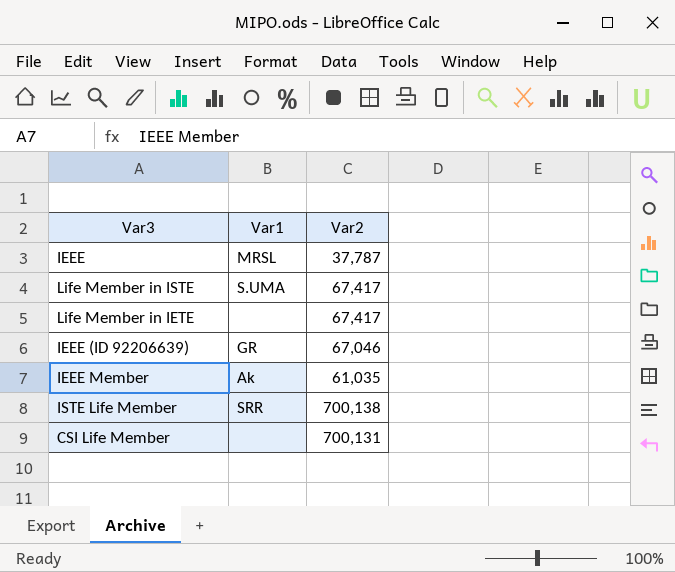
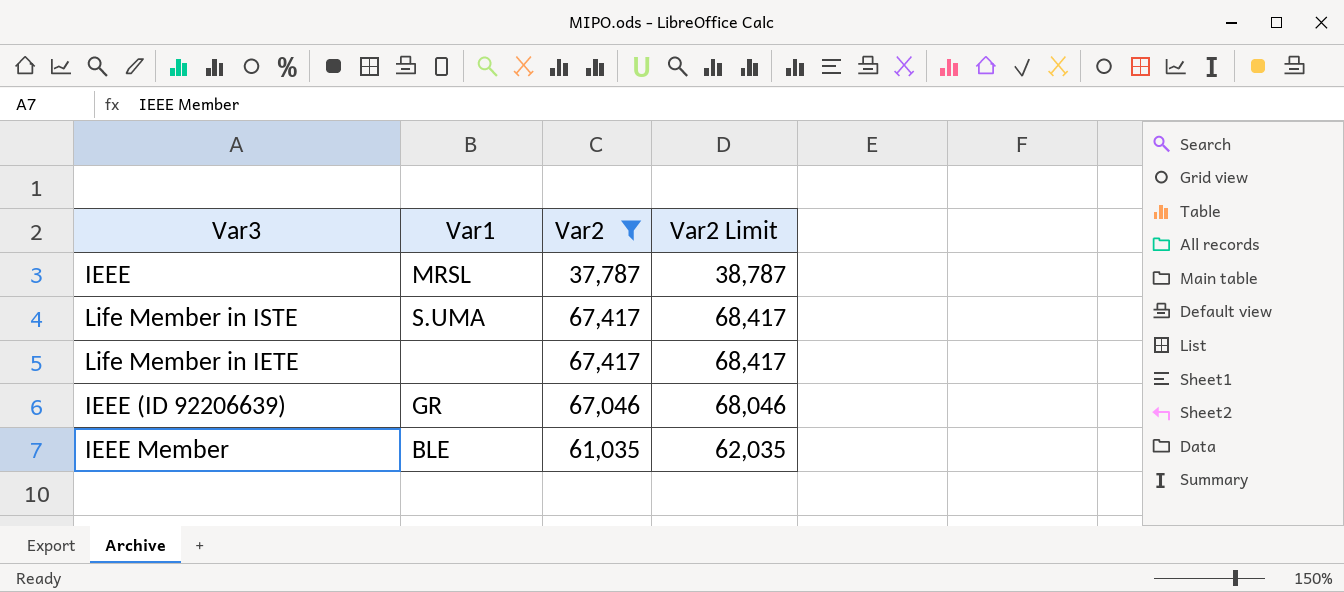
filter: none -> Var2 <= 67,417
column Var2 Limit | formula: none -> [Var2] + 1000
IEEE Member | Var1: Ak -> BLE

